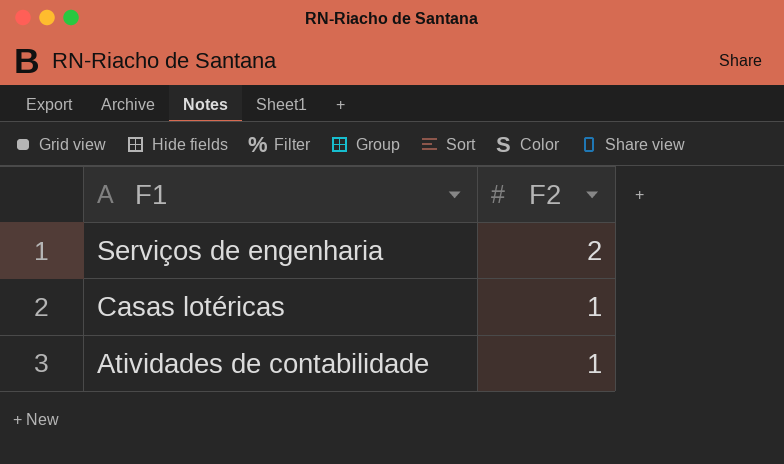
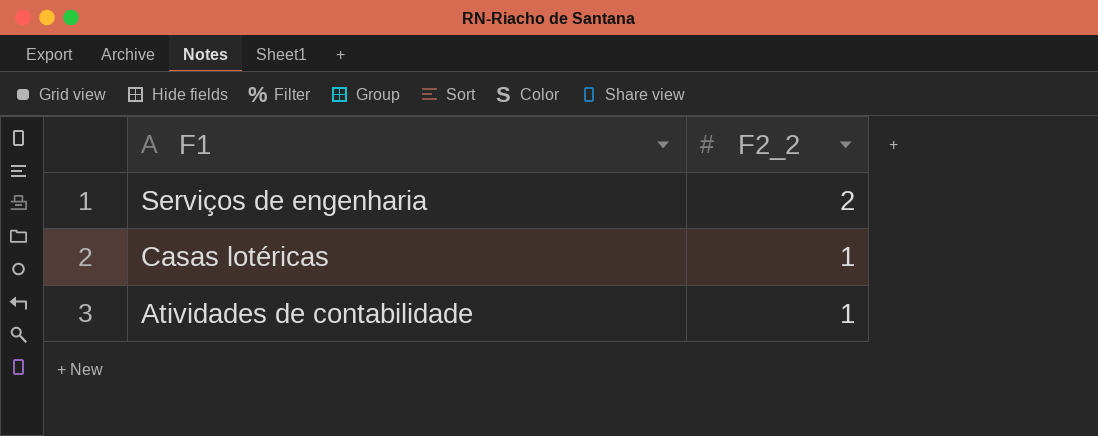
column name: F2 -> F2_2

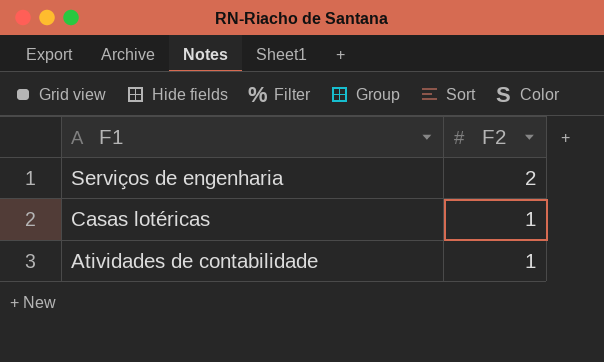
column name: F2_2 -> F2

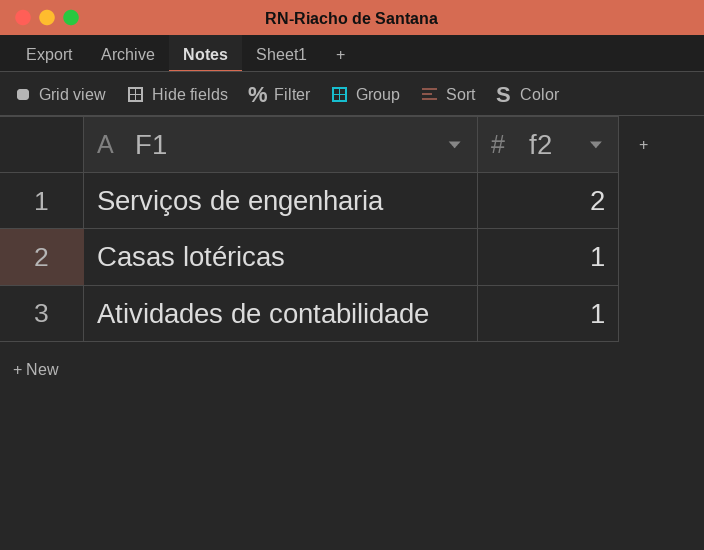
column name: F2 -> f2

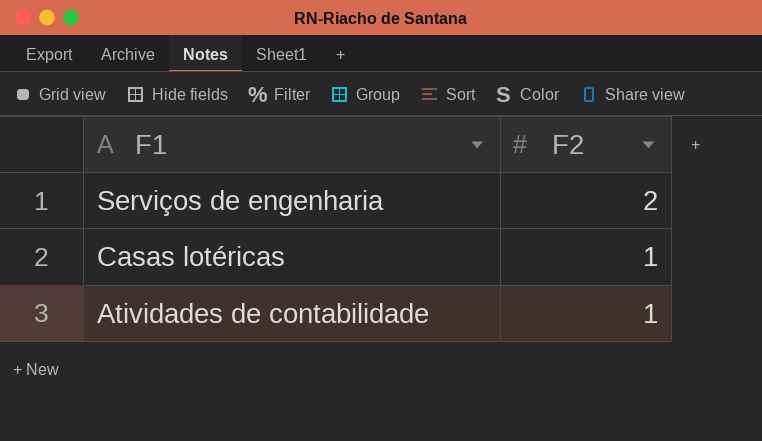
column name: f2 -> F2

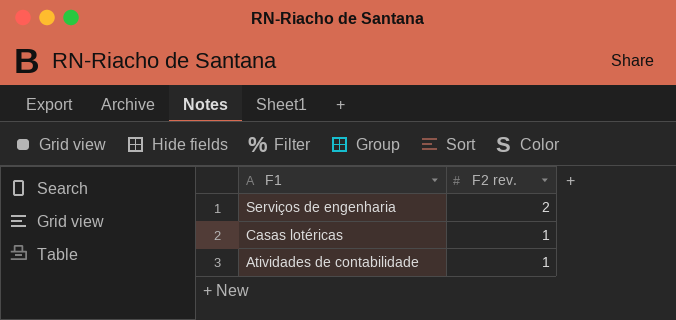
column name: F2 -> F2 rev.

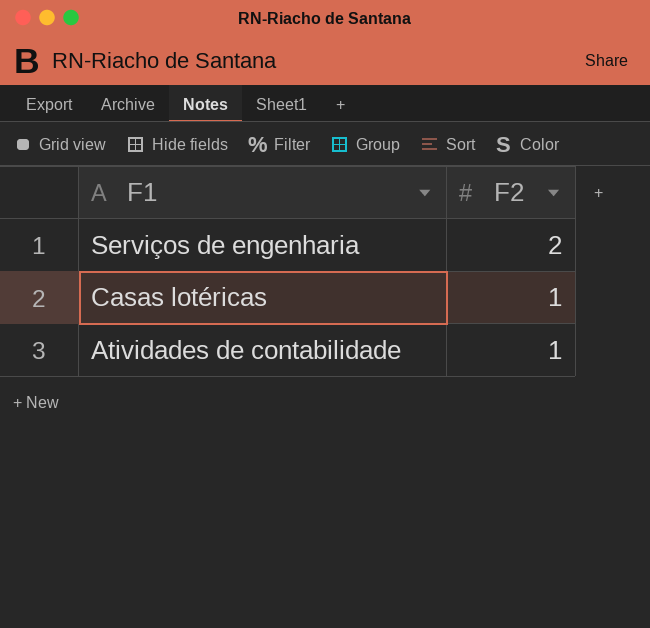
column name: F2 rev. -> F2

